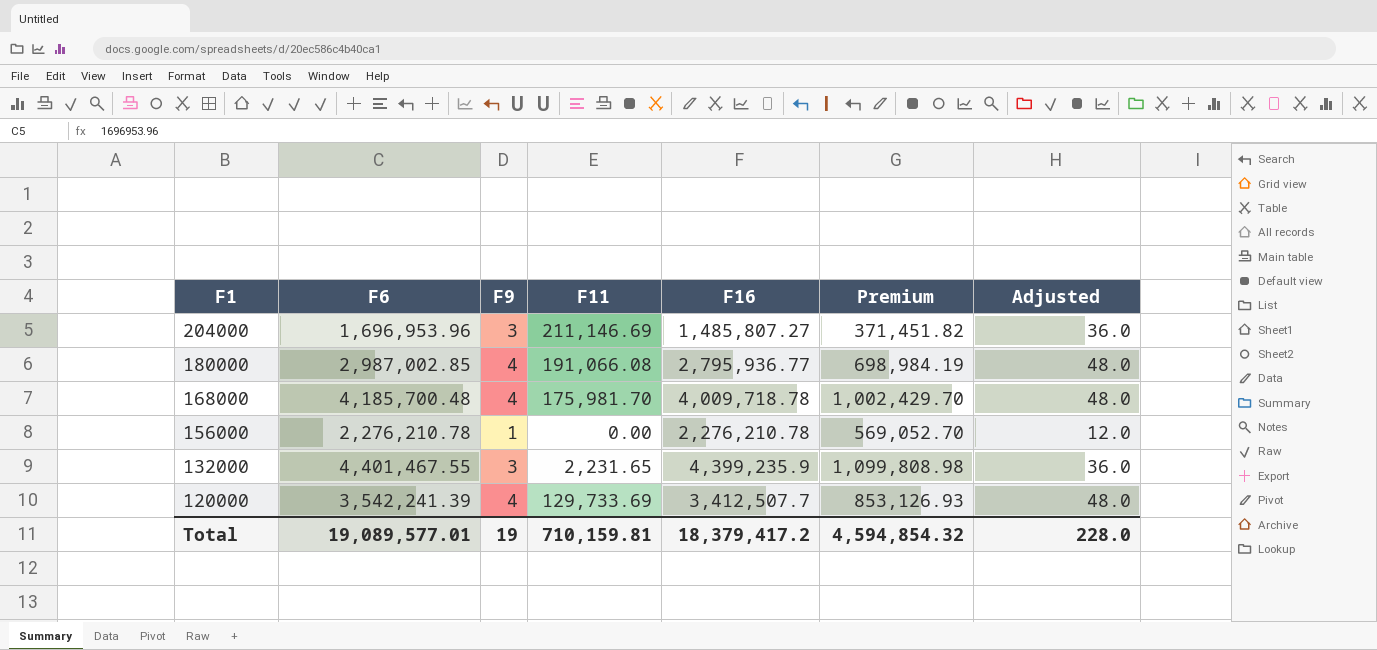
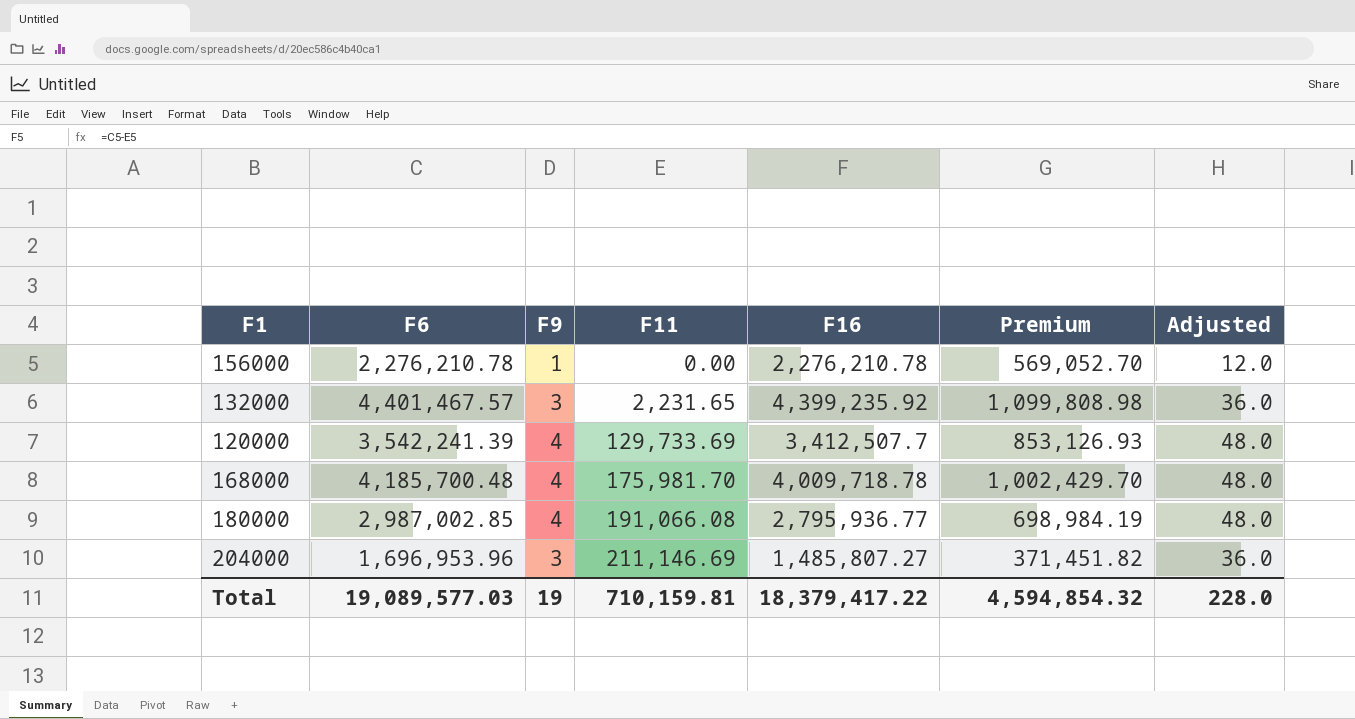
row order: F1 descending -> F11 ascending
132000 | F6: 4,401,467.55 -> 4,401,467.57
132000 | F16: 4,399,235.9 -> 4,399,235.92
Total | F6: 19,089,577.01 -> 19,089,577.03
Total | F16: 18,379,417.2 -> 18,379,417.22

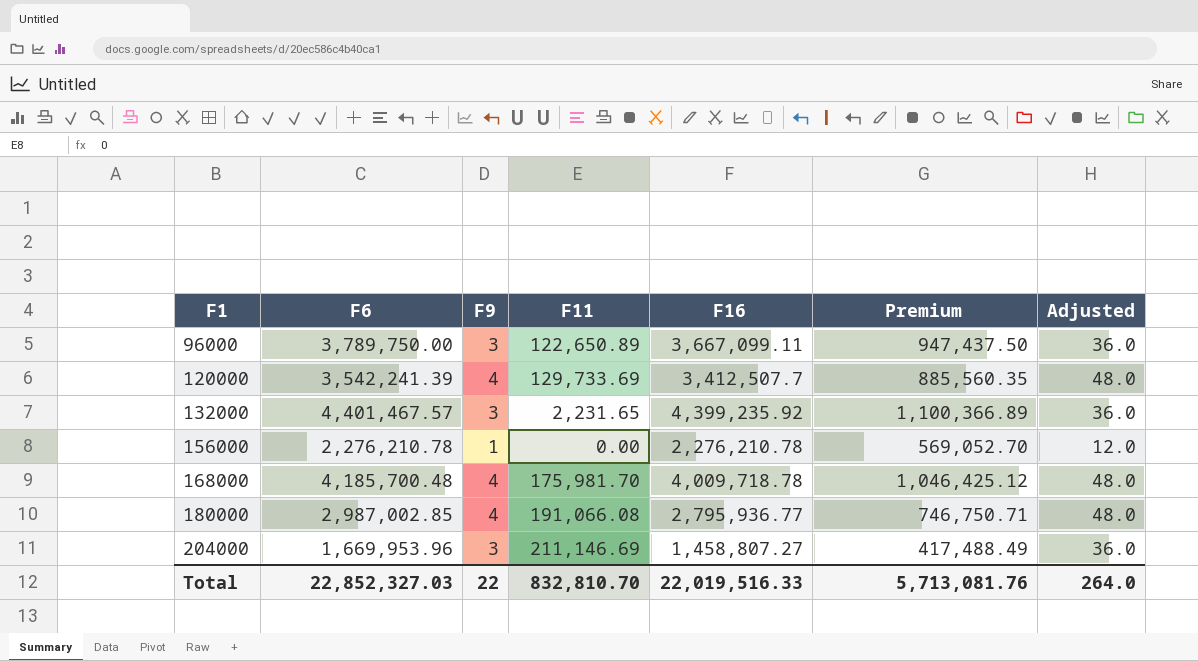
row order: F11 ascending -> F1 ascending
column Premium | formula: [F16] * 0.25 -> [F6] * 0.25
row 96000: none -> 3,789,750.00 | 3 | 122,650.89 | 3,667,099.11 | 947,437.50 | 36.0
204000 | F6: 1,696,953.96 -> 1,669,953.96
204000 | F16: 1,485,807.27 -> 1,458,807.27
Total | F6: 19,089,577.03 -> 22,852,327.03
Total | F9: 19 -> 22
Total | F11: 710,159.81 -> 832,810.70
Total | F16: 18,379,417.22 -> 22,019,516.33
Total | Premium: 4,594,854.32 -> 5,713,081.76
Total | Adjusted: 228.0 -> 264.0

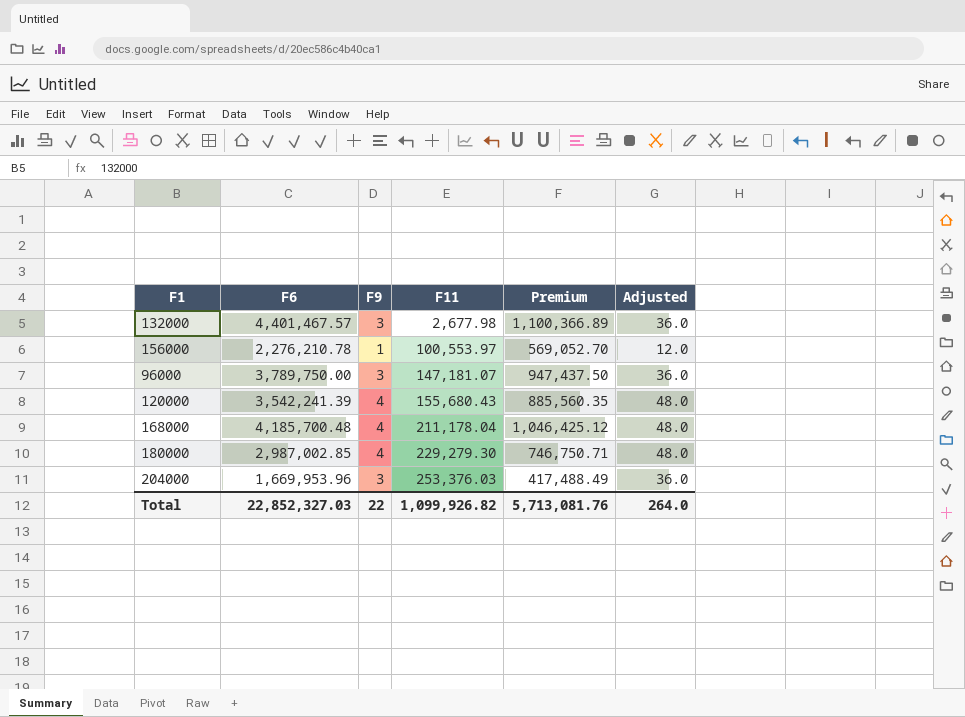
row order: F1 ascending -> F11 ascending
column F16 | formula: [F6] - [F11] -> none
132000 | F11: 2,231.65 -> 2,677.98
156000 | F11: 0.00 -> 100,553.97
96000 | F11: 122,650.89 -> 147,181.07
120000 | F11: 129,733.69 -> 155,680.43
168000 | F11: 175,981.70 -> 211,178.04
180000 | F11: 191,066.08 -> 229,279.30
204000 | F11: 211,146.69 -> 253,376.03
Total | F11: 832,810.70 -> 1,099,926.82

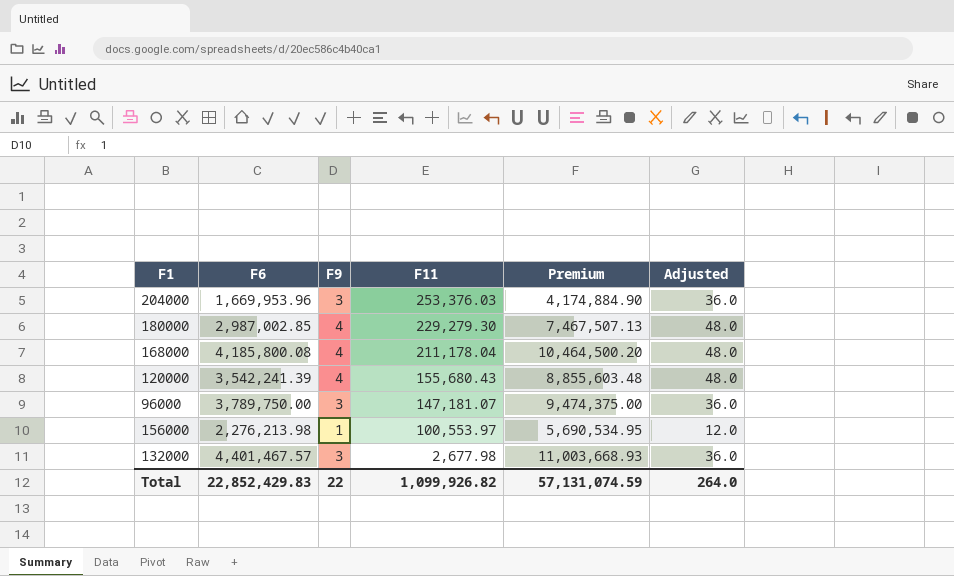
row order: F11 ascending -> F11 descending
column Premium | formula: [F6] * 0.25 -> [F6] * 2.5
168000 | F6: 4,185,700.48 -> 4,185,800.08
156000 | F6: 2,276,210.78 -> 2,276,213.98
Total | F6: 22,852,327.03 -> 22,852,429.83
Total | Premium: 5,713,081.76 -> 57,131,074.59

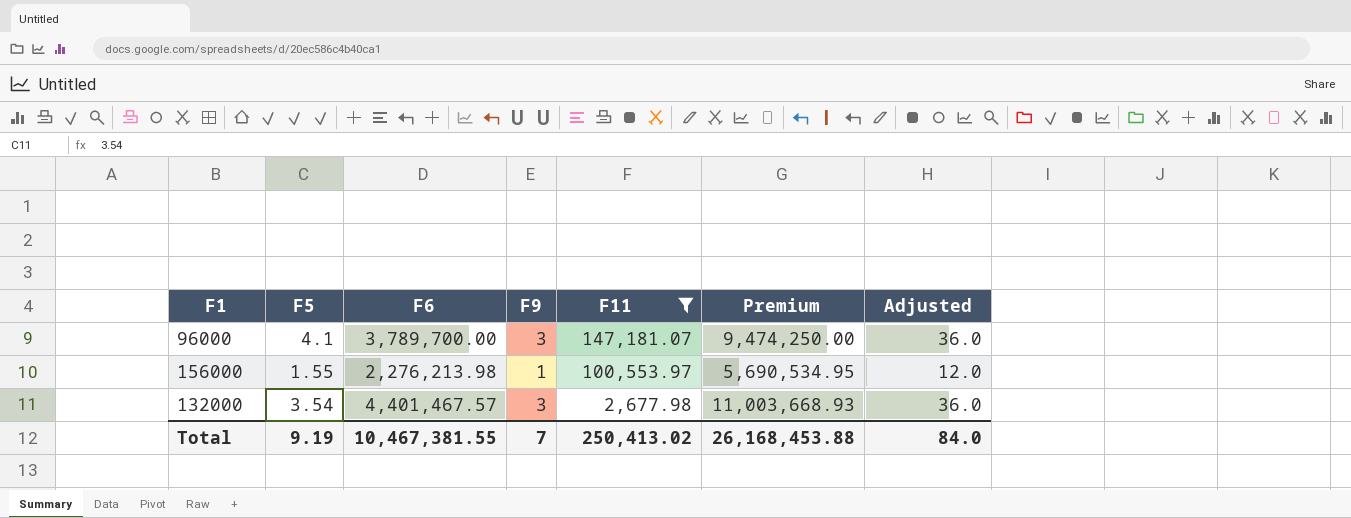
filter: none -> F11 <= 147,181.07
column F5 | position: none -> 2
96000 | F6: 3,789,750.00 -> 3,789,700.00
96000 | Premium: 9,474,375.00 -> 9,474,250.00
Total | F6: 22,852,429.83 -> 10,467,381.55
Total | F9: 22 -> 7
Total | F11: 1,099,926.82 -> 250,413.02
Total | Premium: 57,131,074.59 -> 26,168,453.88
Total | Adjusted: 264.0 -> 84.0

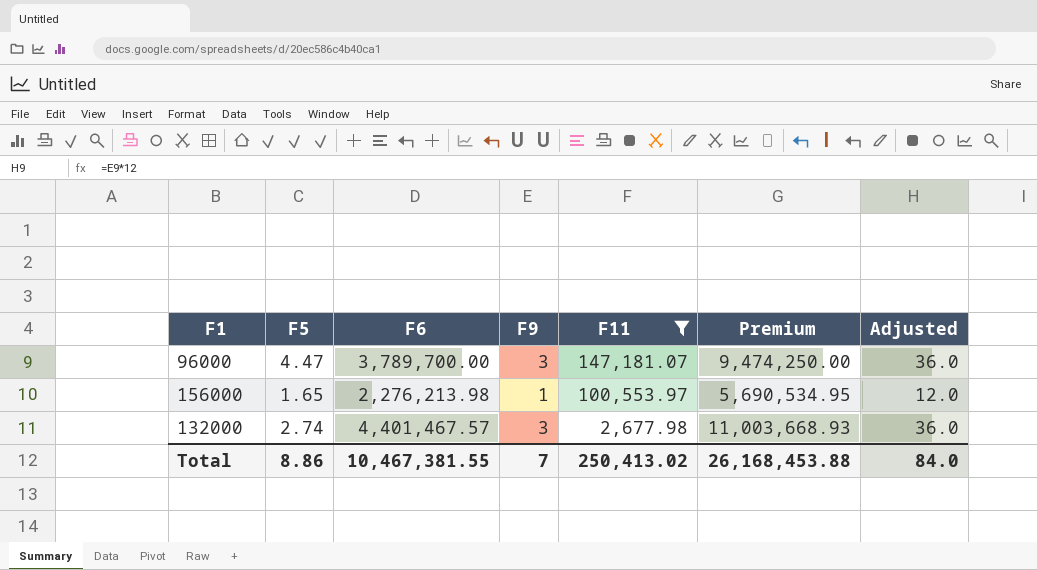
96000 | F5: 4.1 -> 4.47
156000 | F5: 1.55 -> 1.65
132000 | F5: 3.54 -> 2.74
Total | F5: 9.19 -> 8.86

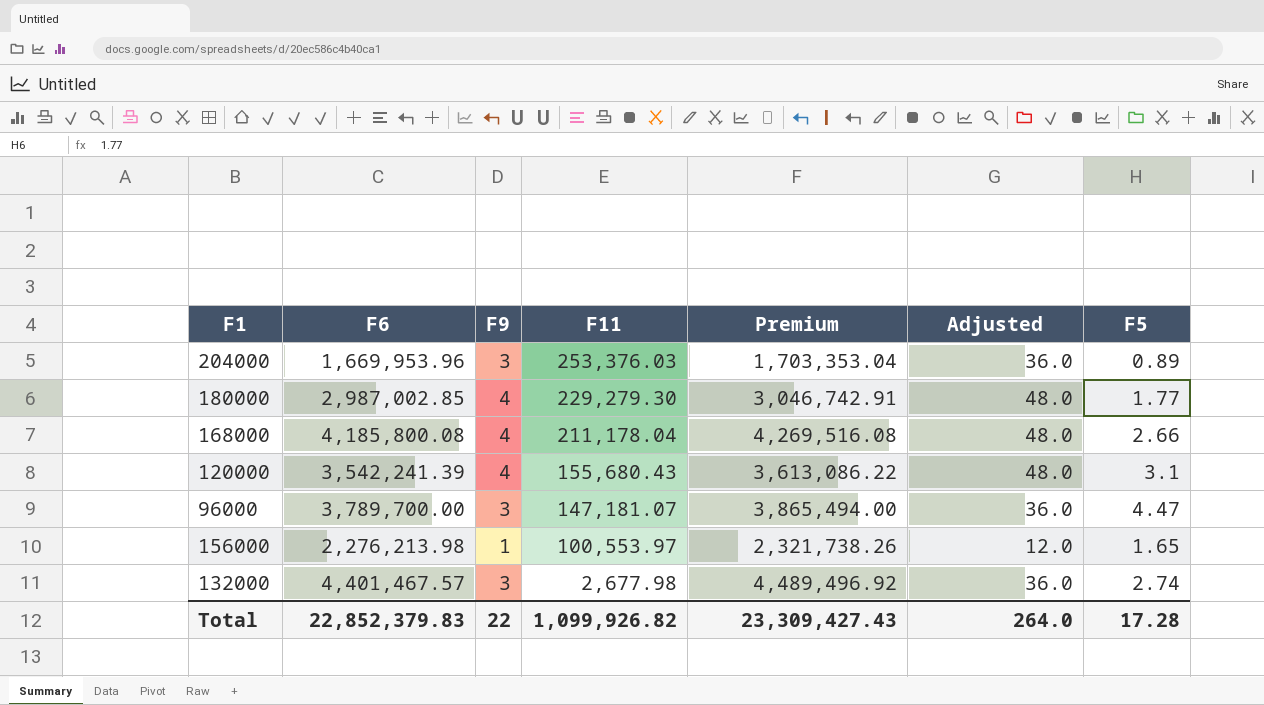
filter: F11 <= 147,181.07 -> none
column Premium | formula: [F6] * 2.5 -> [F6] * 1.02
column F5 | position: 2 -> 7
Total | F6: 10,467,381.55 -> 22,852,379.83
Total | F9: 7 -> 22
Total | F11: 250,413.02 -> 1,099,926.82
Total | Premium: 26,168,453.88 -> 23,309,427.43
Total | Adjusted: 84.0 -> 264.0
Total | F5: 8.86 -> 17.28

